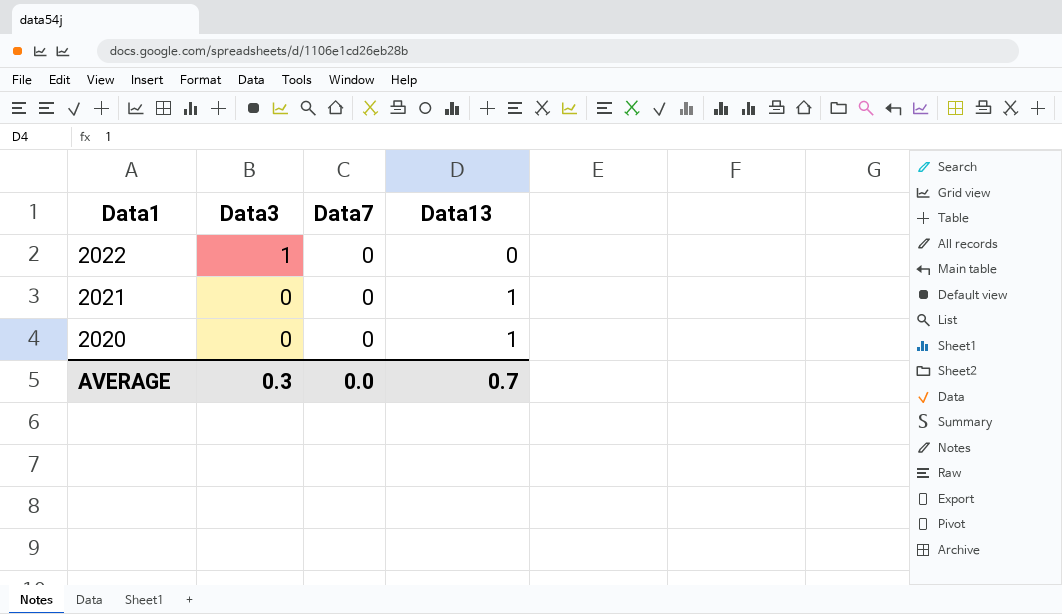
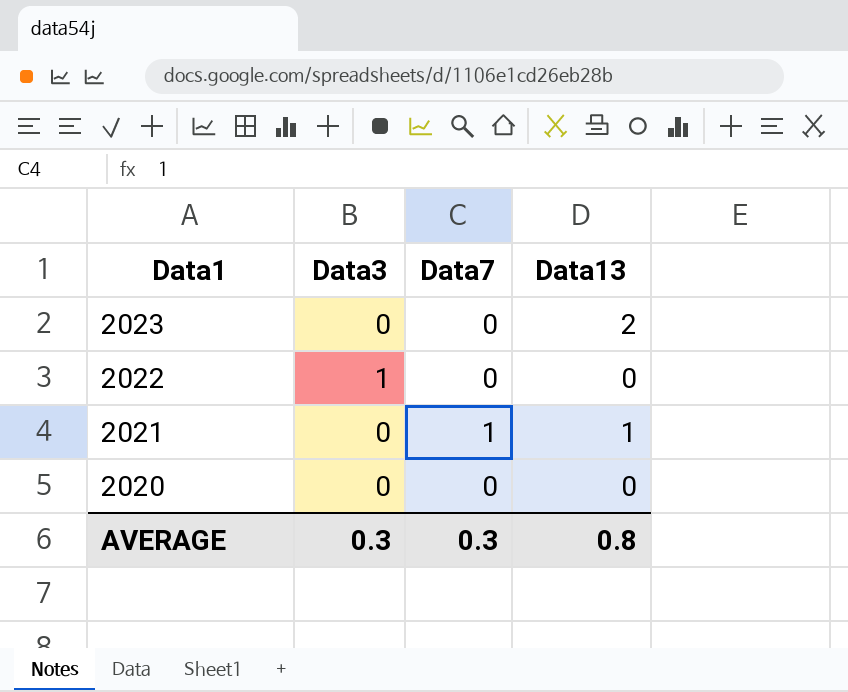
row 2023: none -> 0 | 0 | 2
2021 | Data7: 0 -> 1
2020 | Data13: 1 -> 0
AVERAGE | Data7: 0.0 -> 0.3
AVERAGE | Data13: 0.7 -> 0.8

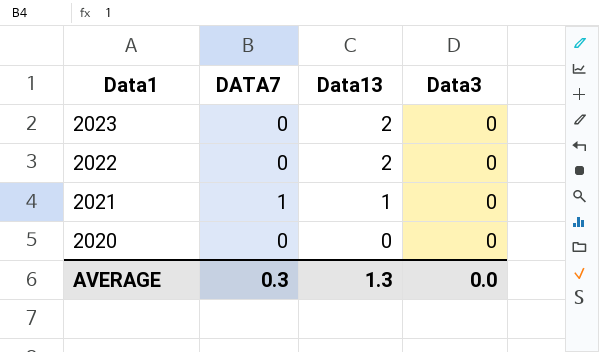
column name: Data7 -> DATA7
column Data3 | position: 2 -> 4
2022 | Data13: 0 -> 2
2022 | Data3: 1 -> 0
AVERAGE | Data13: 0.8 -> 1.3
AVERAGE | Data3: 0.3 -> 0.0

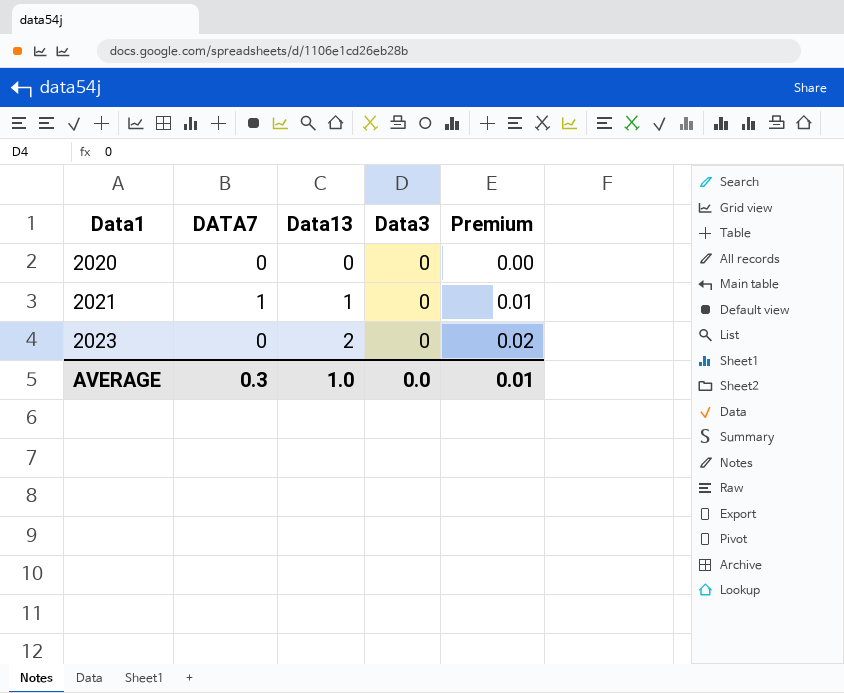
row order: Data1 descending -> Data1 ascending
column Premium | formula: none -> [Data13] * 0.01
row 2022: 0 | 2 | 0 -> none
AVERAGE | Data13: 1.3 -> 1.0

